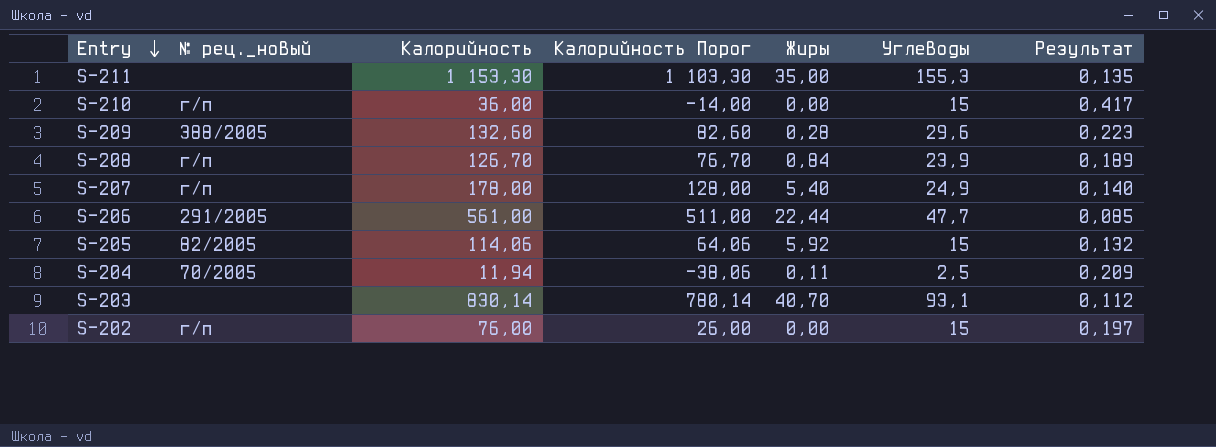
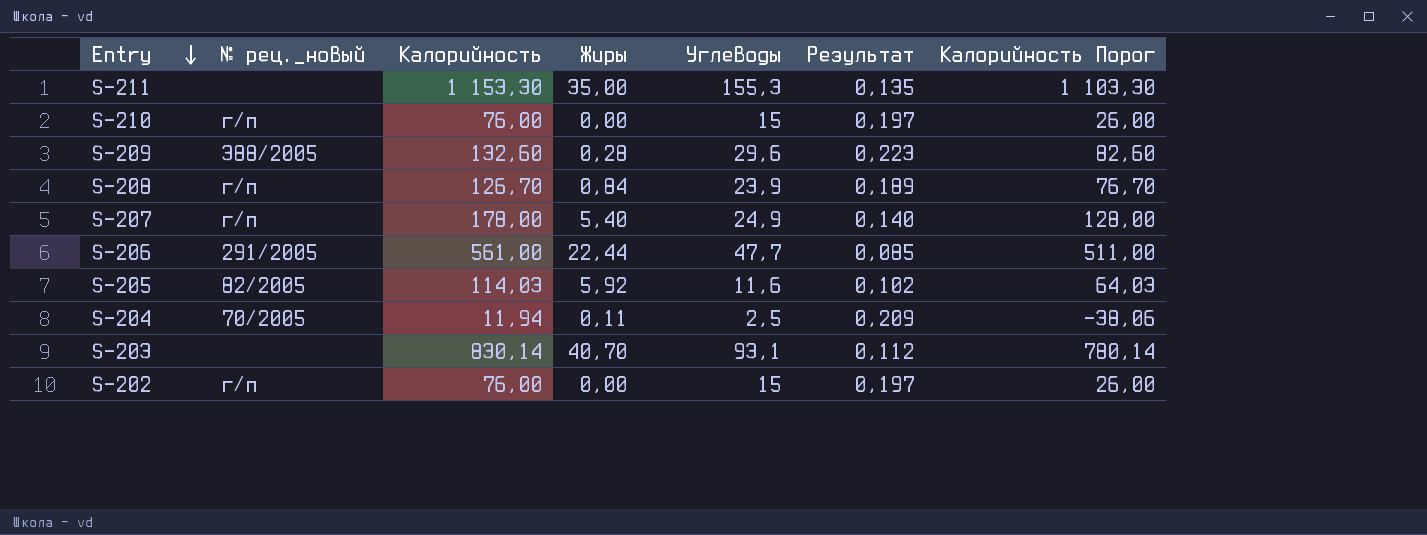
column Калорийность Порог | position: 4 -> 7
S-210 | Калорийность: 36,00 -> 76,00
S-210 | Результат: 0,417 -> 0,197
S-210 | Калорийность Порог: -14,00 -> 26,00
S-205 | Калорийность: 114,06 -> 114,03
S-205 | Углеводы: 15 -> 11,6
S-205 | Результат: 0,132 -> 0,102
S-205 | Калорийность Порог: 64,06 -> 64,03

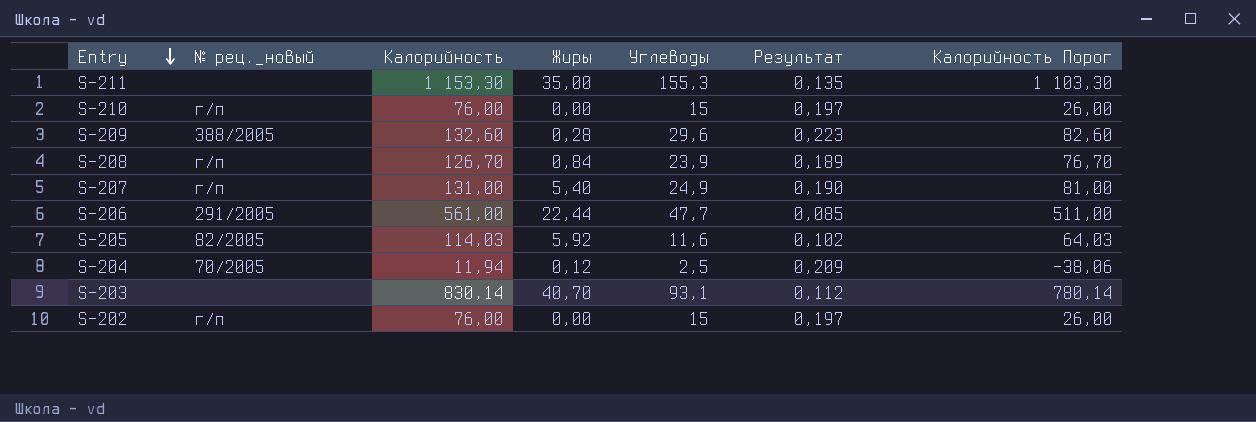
S-207 | Калорийность: 178,00 -> 131,00
S-207 | Результат: 0,140 -> 0,190
S-207 | Калорийность Порог: 128,00 -> 81,00
S-204 | Жиры: 0,11 -> 0,12

